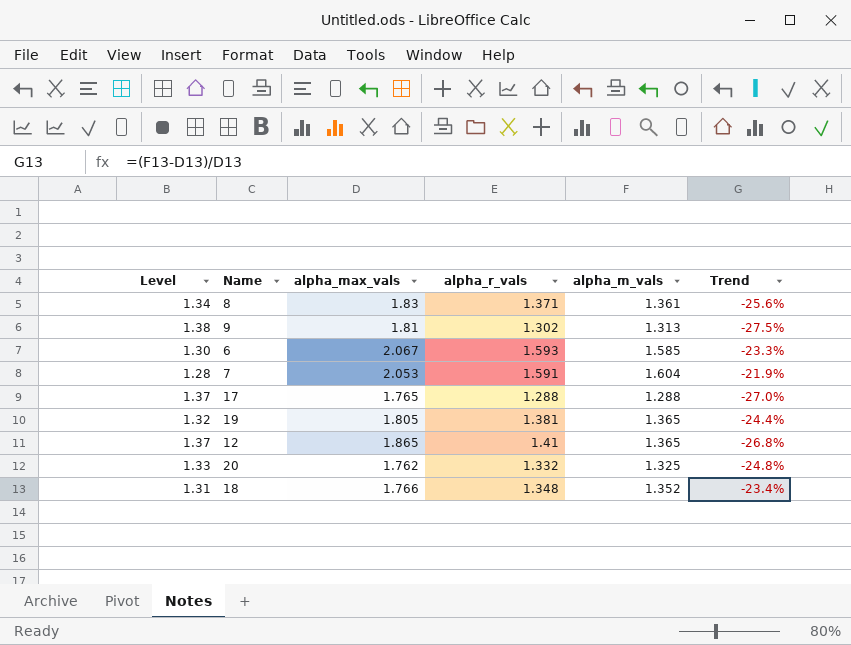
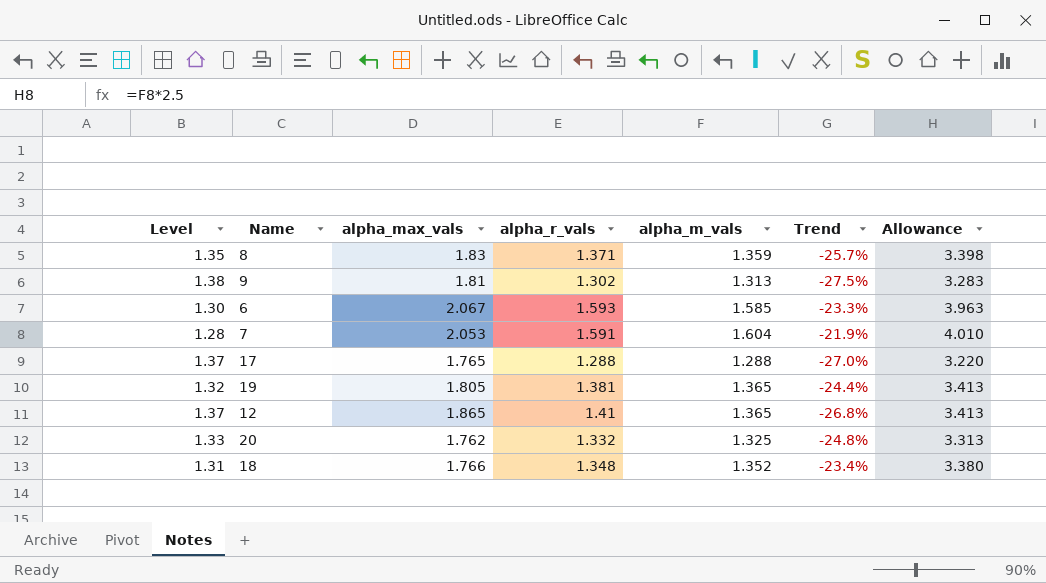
column Allowance | formula: none -> [alpha_m_vals] * 2.5
8 | Level: 1.34 -> 1.35
8 | alpha_m_vals: 1.361 -> 1.359
8 | Trend: -25.6% -> -25.7%

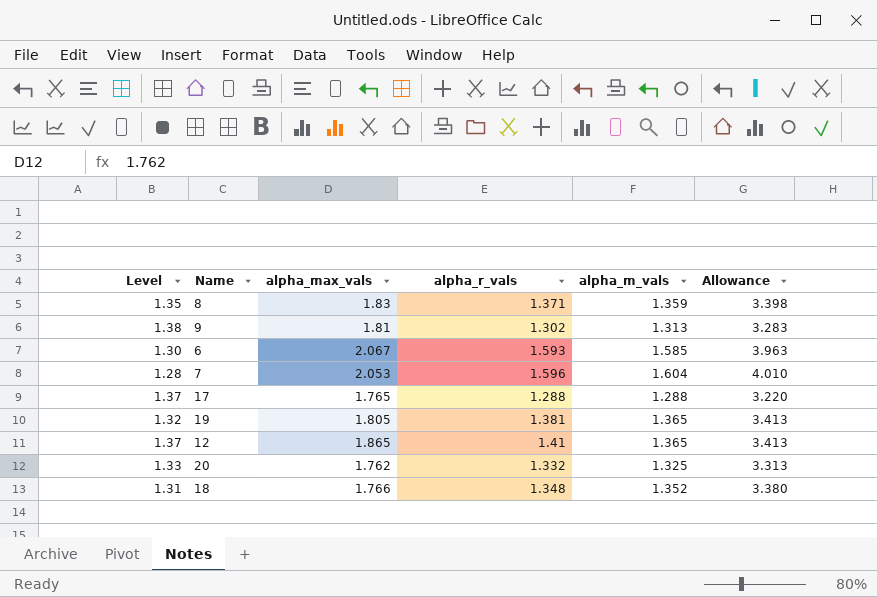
column Trend | formula: ([alpha_m_vals] - [alpha_max_vals]) / [alpha_max_vals] -> none
7 | alpha_r_vals: 1.591 -> 1.596

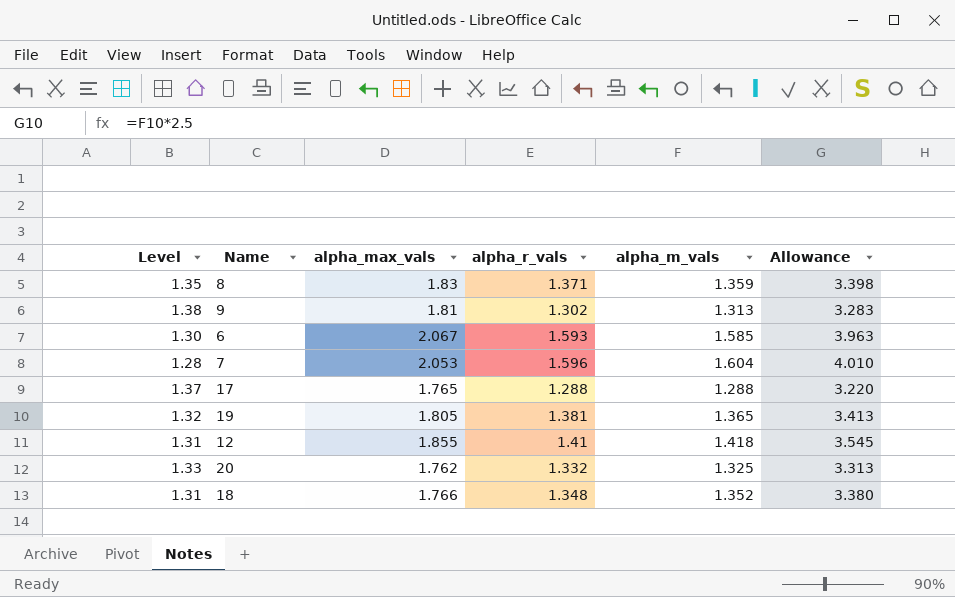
12 | Level: 1.37 -> 1.31
12 | alpha_max_vals: 1.865 -> 1.855
12 | alpha_m_vals: 1.365 -> 1.418
12 | Allowance: 3.413 -> 3.545

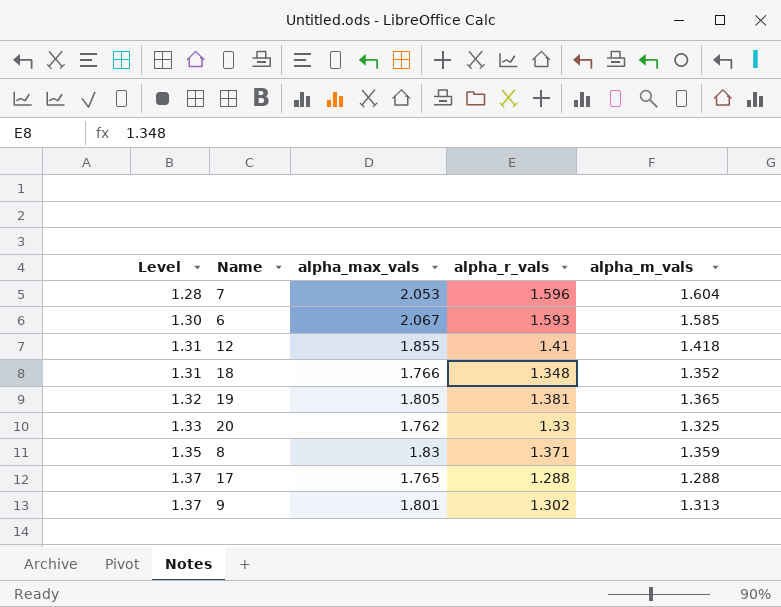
row order: none -> Level ascending
column Allowance | formula: [alpha_m_vals] * 2.5 -> none
20 | alpha_r_vals: 1.332 -> 1.33
9 | Level: 1.38 -> 1.37
9 | alpha_max_vals: 1.81 -> 1.801

